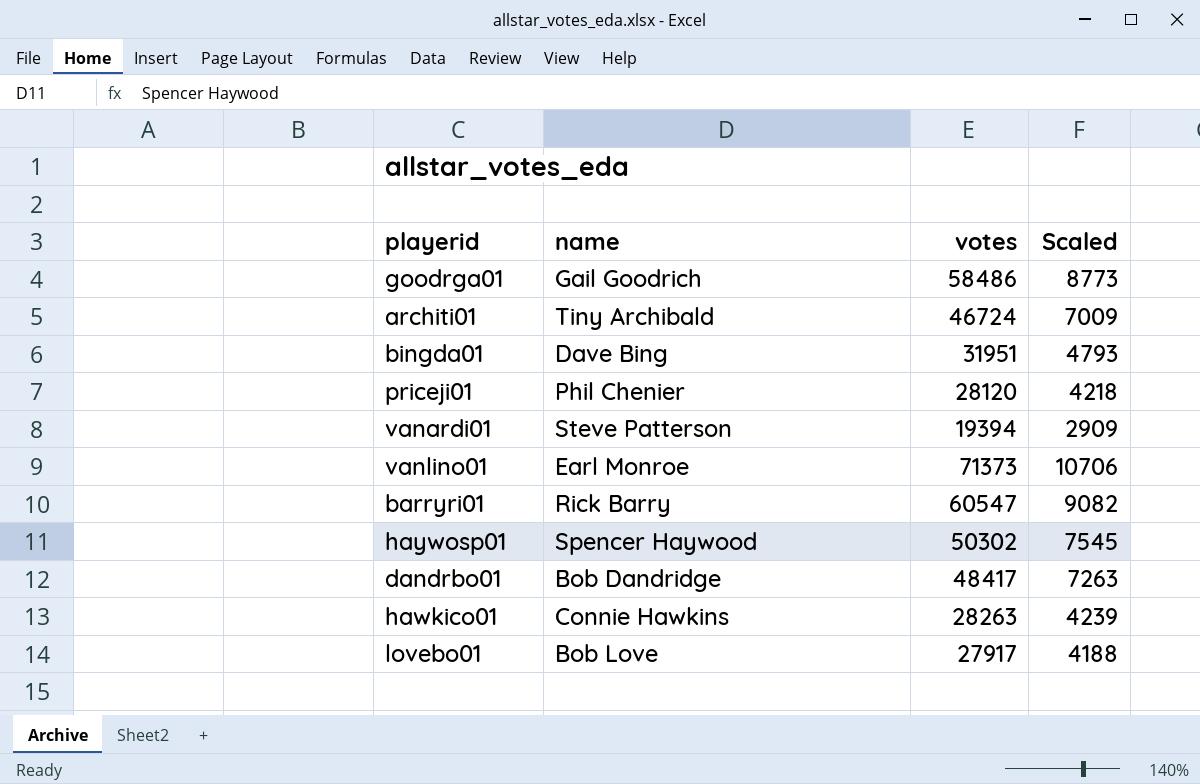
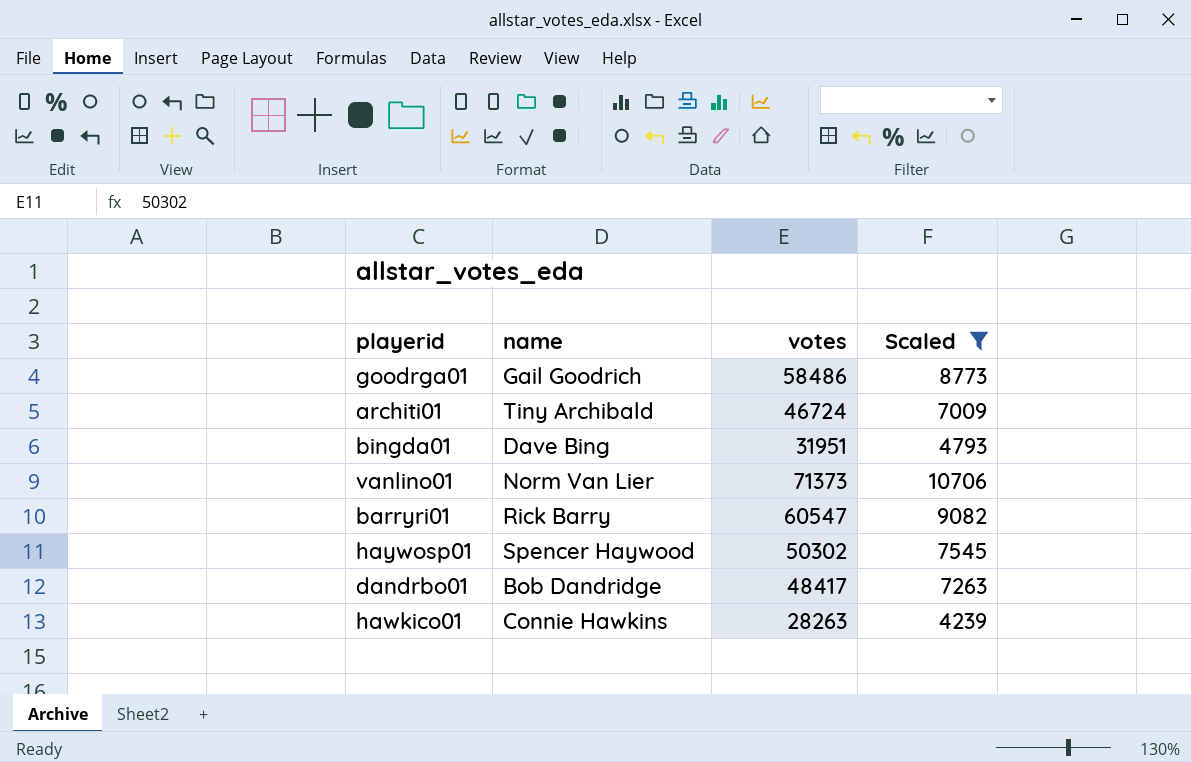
filter: none -> Scaled >= 4239
vanlino01 | name: Earl Monroe -> Norm Van Lier

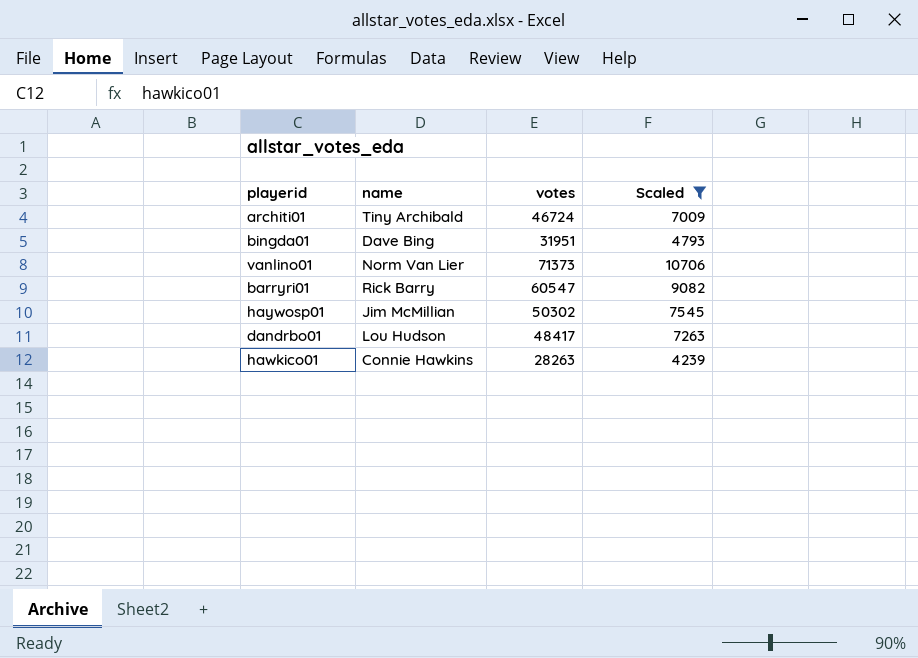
row goodrga01: Gail Goodrich | 58486 | 8773 -> none
haywosp01 | name: Spencer Haywood -> Jim McMillian
dandrbo01 | name: Bob Dandridge -> Lou Hudson

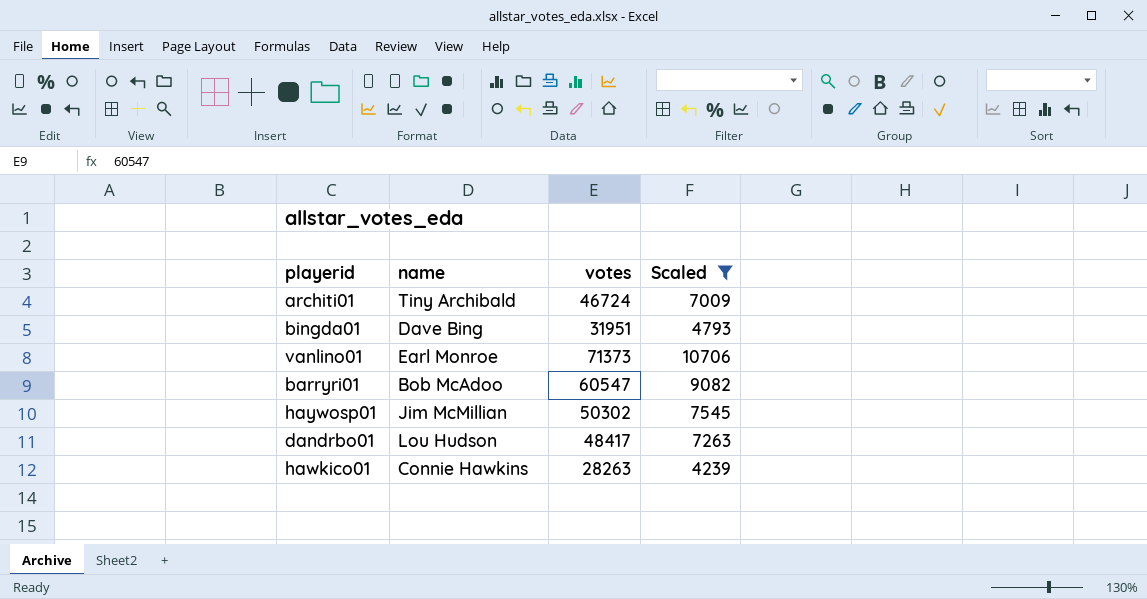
vanlino01 | name: Norm Van Lier -> Earl Monroe
barryri01 | name: Rick Barry -> Bob McAdoo

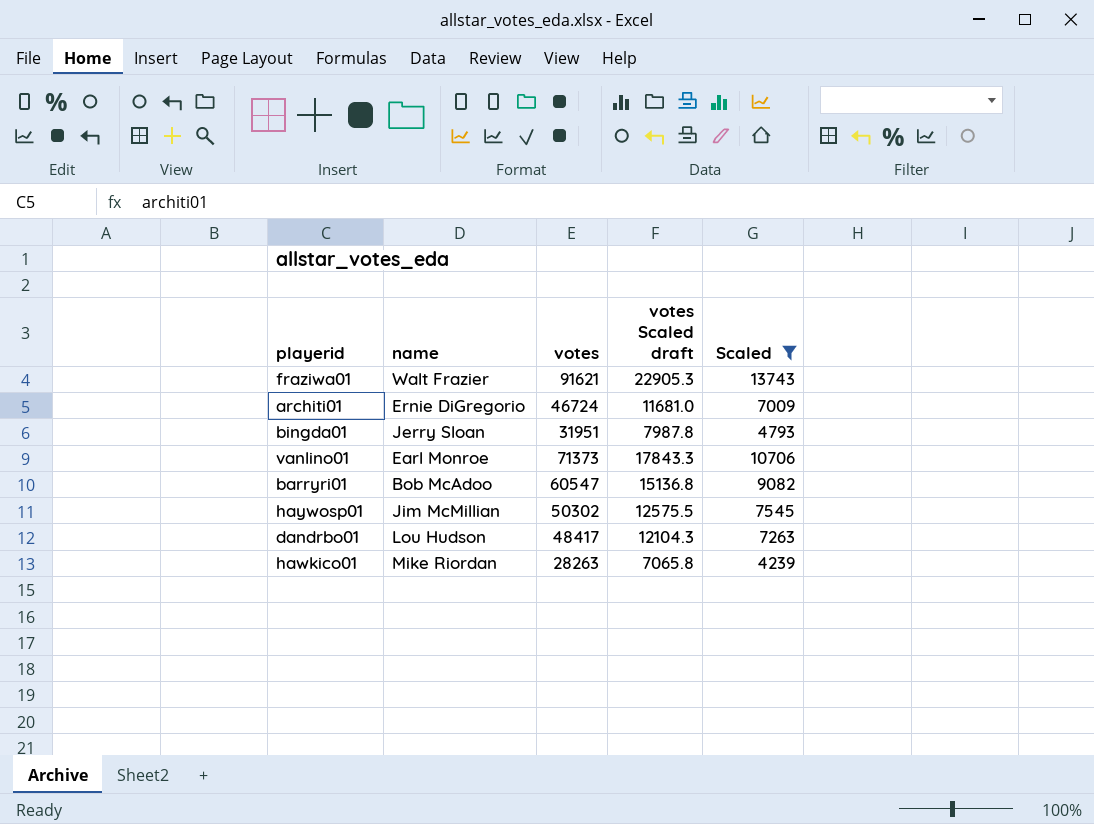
column votes Scaled draft | formula: none -> [votes] * 0.25
row fraziwa01: none -> Walt Frazier | 91621 | 22905.3 | 13743
architi01 | name: Tiny Archibald -> Ernie DiGregorio
bingda01 | name: Dave Bing -> Jerry Sloan
hawkico01 | name: Connie Hawkins -> Mike Riordan

